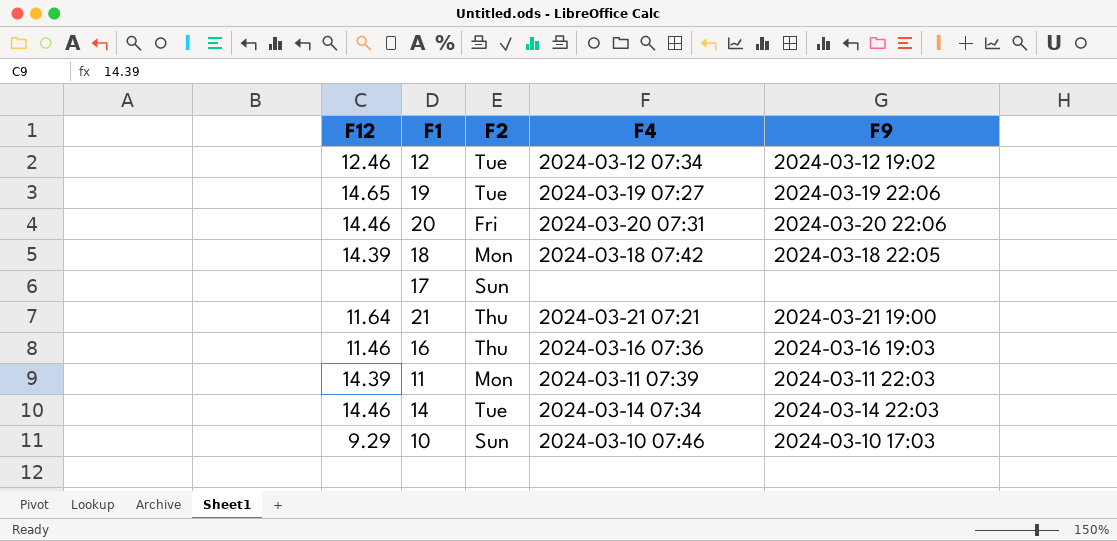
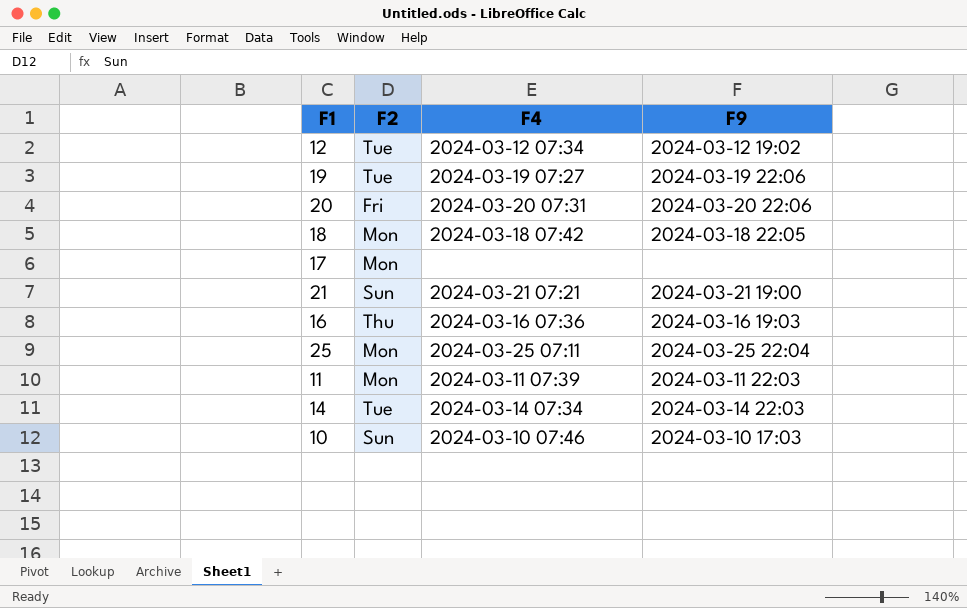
column F12 | position: 1 -> none
17 | F2: Sun -> Mon
21 | F2: Thu -> Sun
row 25: none -> Mon | 2024-03-25 07:11 | 2024-03-25 22:04

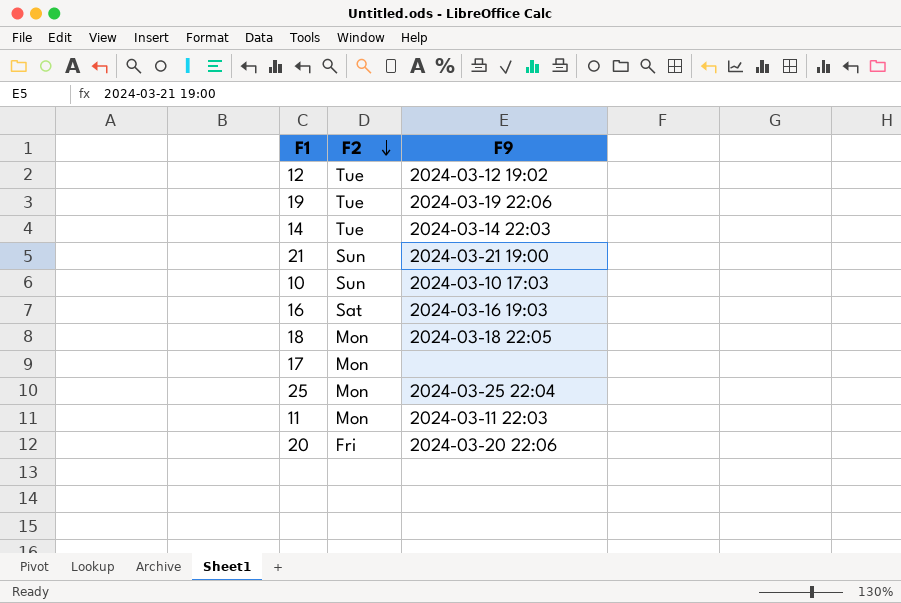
row order: none -> F2 descending
column F4 | position: 3 -> none
16 | F2: Thu -> Sat

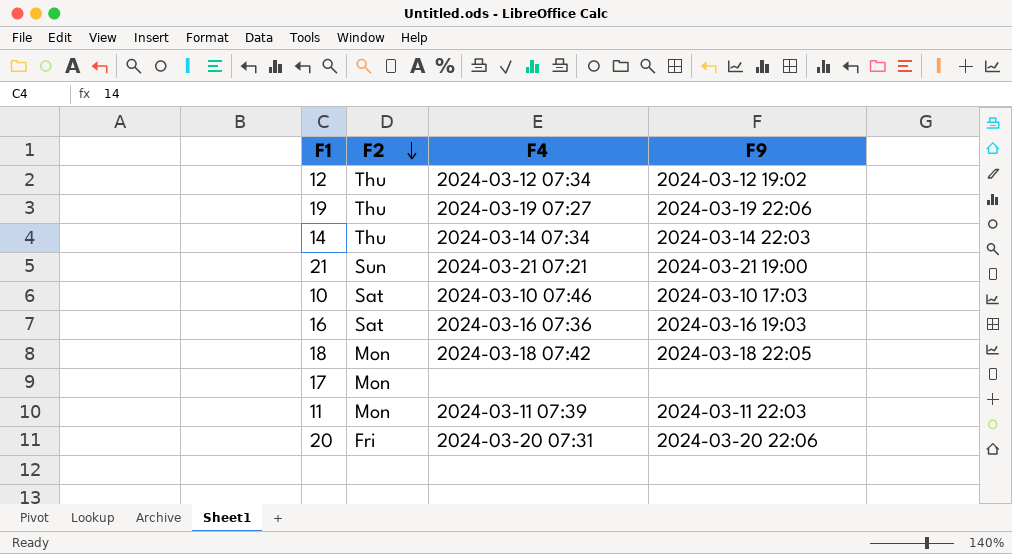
column F4 | position: none -> 3
row 25: Mon | 2024-03-25 22:04 -> none
12 | F2: Tue -> Thu
19 | F2: Tue -> Thu
14 | F2: Tue -> Thu
10 | F2: Sun -> Sat

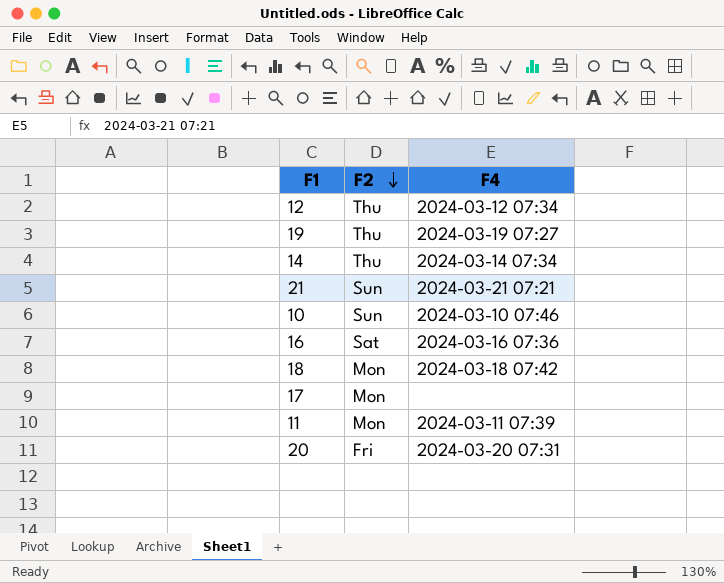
column F9 | position: 4 -> none
10 | F2: Sat -> Sun

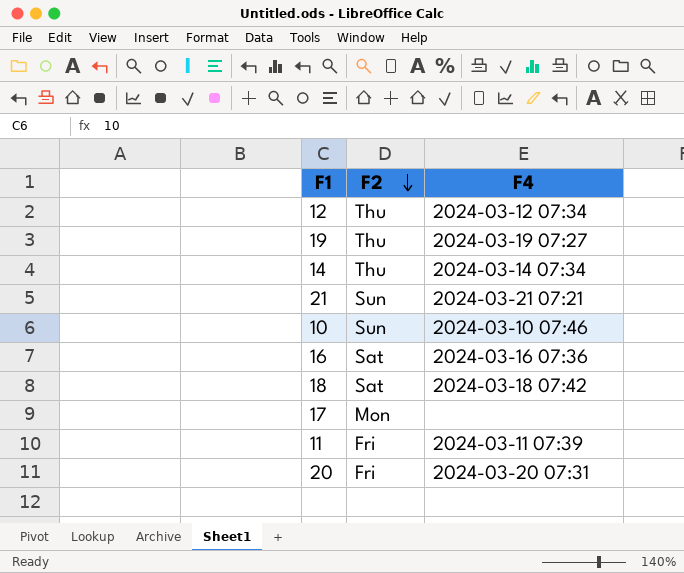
18 | F2: Mon -> Sat
11 | F2: Mon -> Fri

